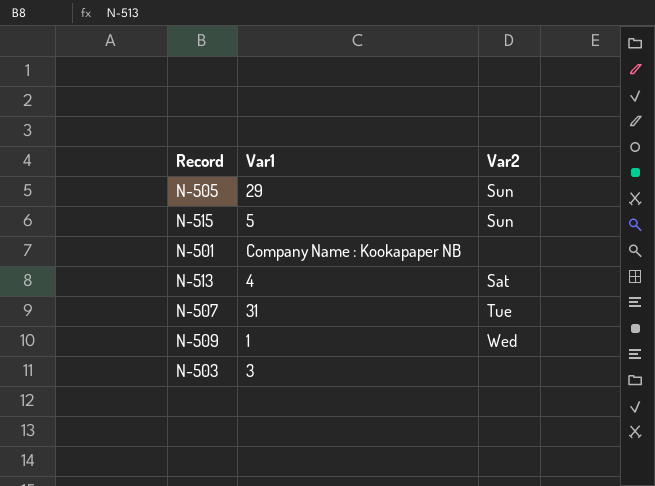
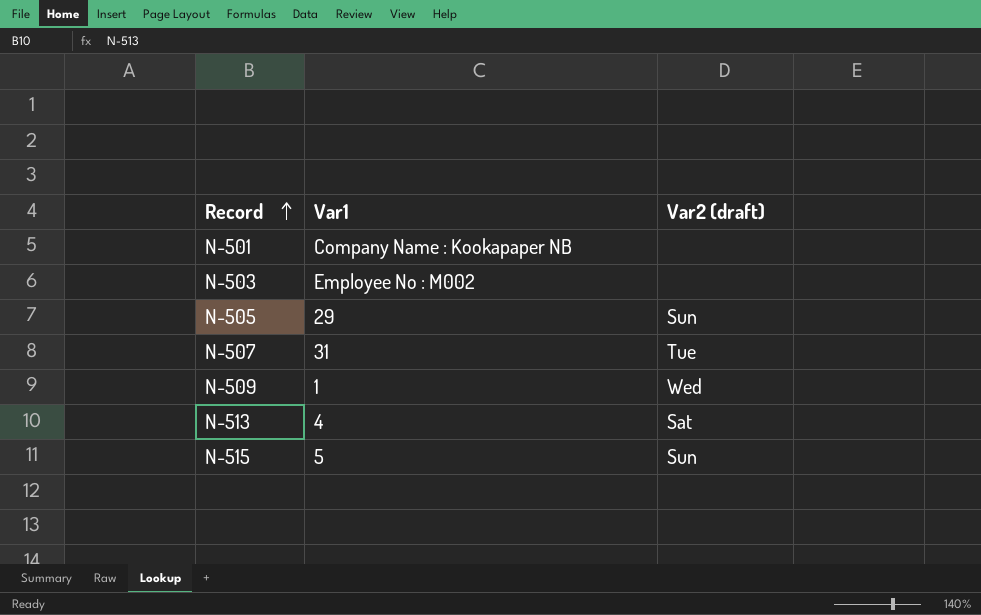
row order: none -> Record ascending
column name: Var2 -> Var2 (draft)
N-503 | Var1: 3 -> Employee No : M002

